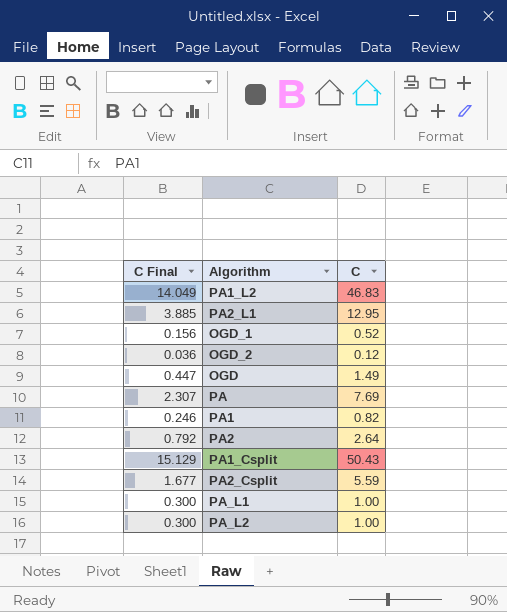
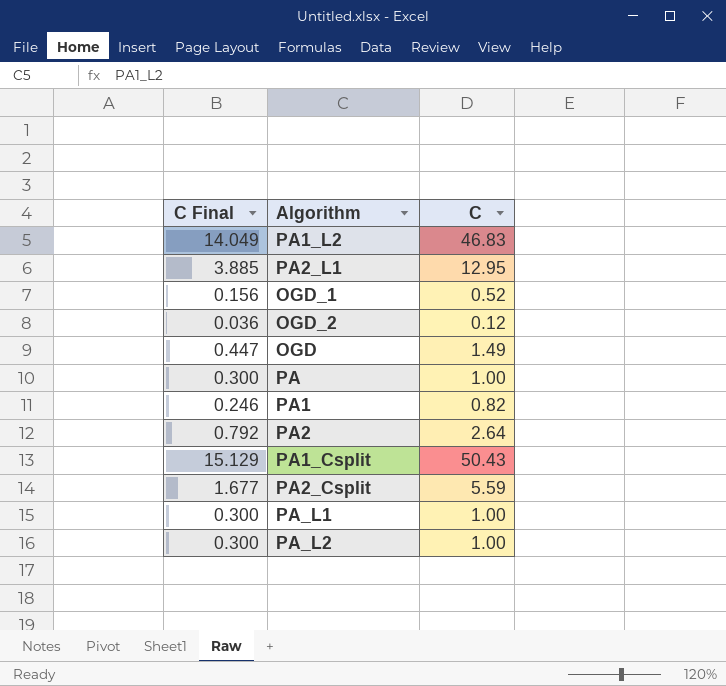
PA | C Final: 2.307 -> 0.300
PA | C: 7.69 -> 1.00

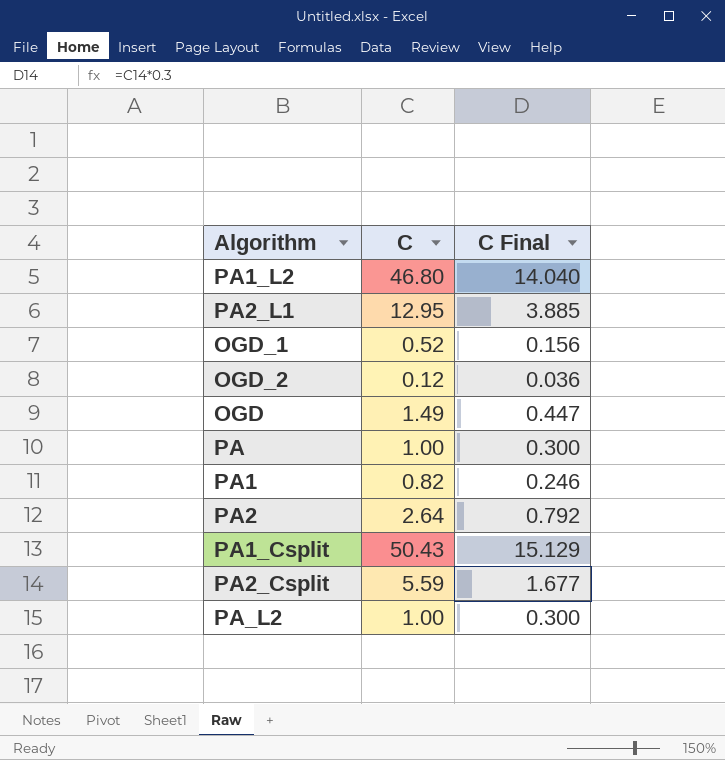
column C Final | position: 1 -> 3
row PA_L1: 0.300 | 1.00 -> none
PA1_L2 | C: 46.83 -> 46.80
PA1_L2 | C Final: 14.049 -> 14.040

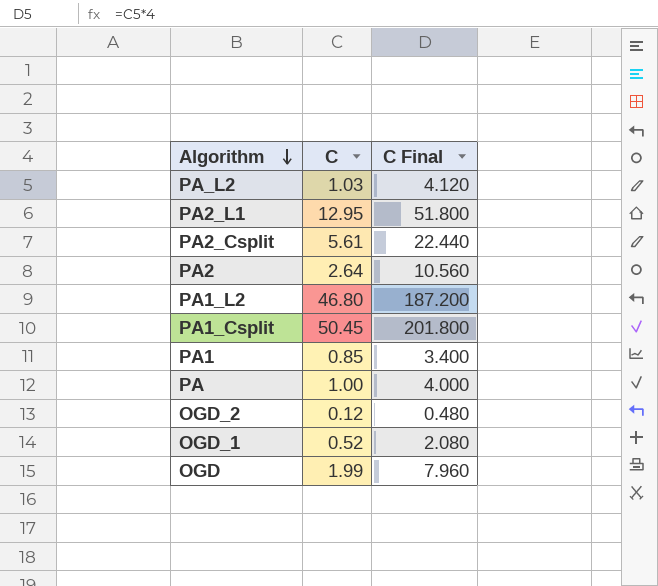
row order: none -> Algorithm descending
column C Final | formula: [C] * 0.3 -> [C] * 4
PA_L2 | C: 1.00 -> 1.03
PA2_Csplit | C: 5.59 -> 5.61
PA1_Csplit | C: 50.43 -> 50.45
PA1 | C: 0.82 -> 0.85
OGD | C: 1.49 -> 1.99

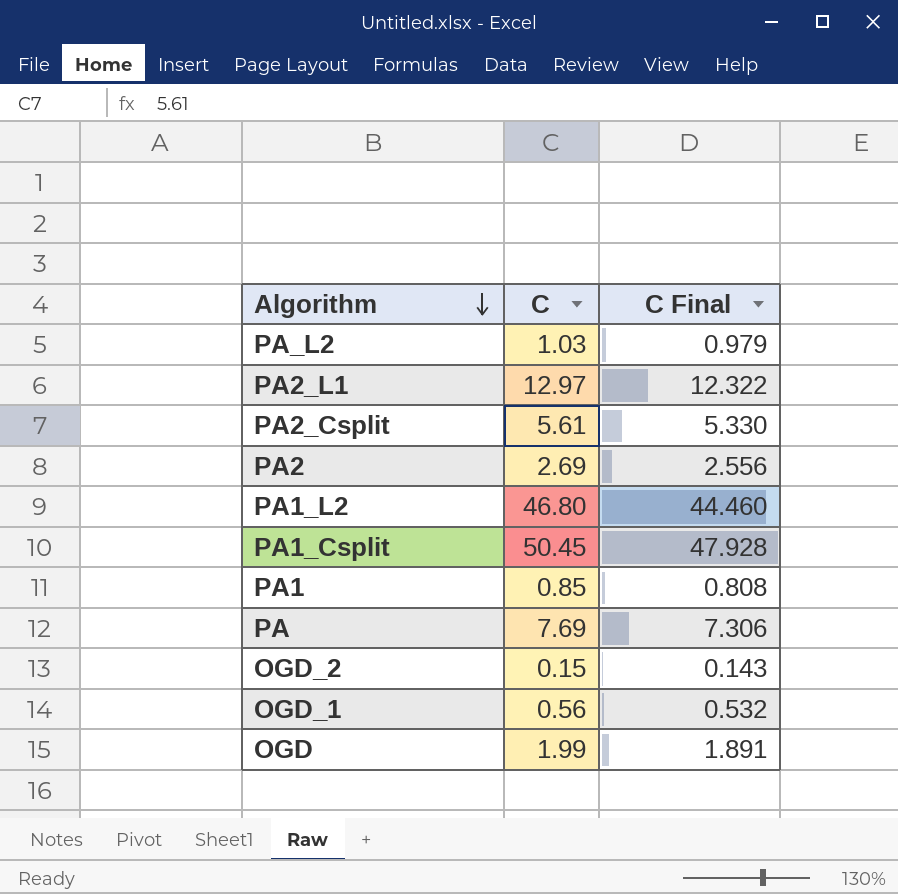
column C Final | formula: [C] * 4 -> [C] * 0.95
PA2_L1 | C: 12.95 -> 12.97
PA2 | C: 2.64 -> 2.69
PA | C: 1.00 -> 7.69
OGD_2 | C: 0.12 -> 0.15
OGD_1 | C: 0.52 -> 0.56

